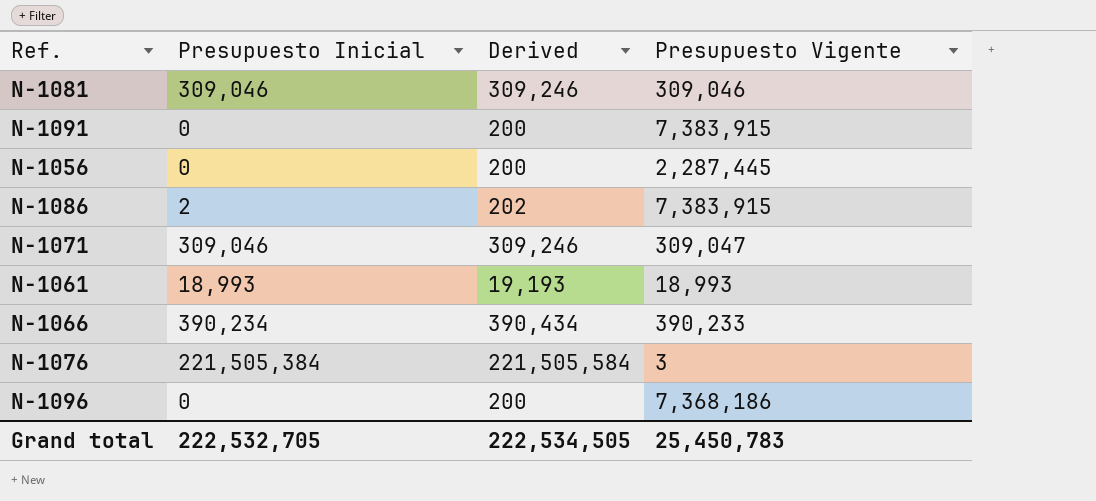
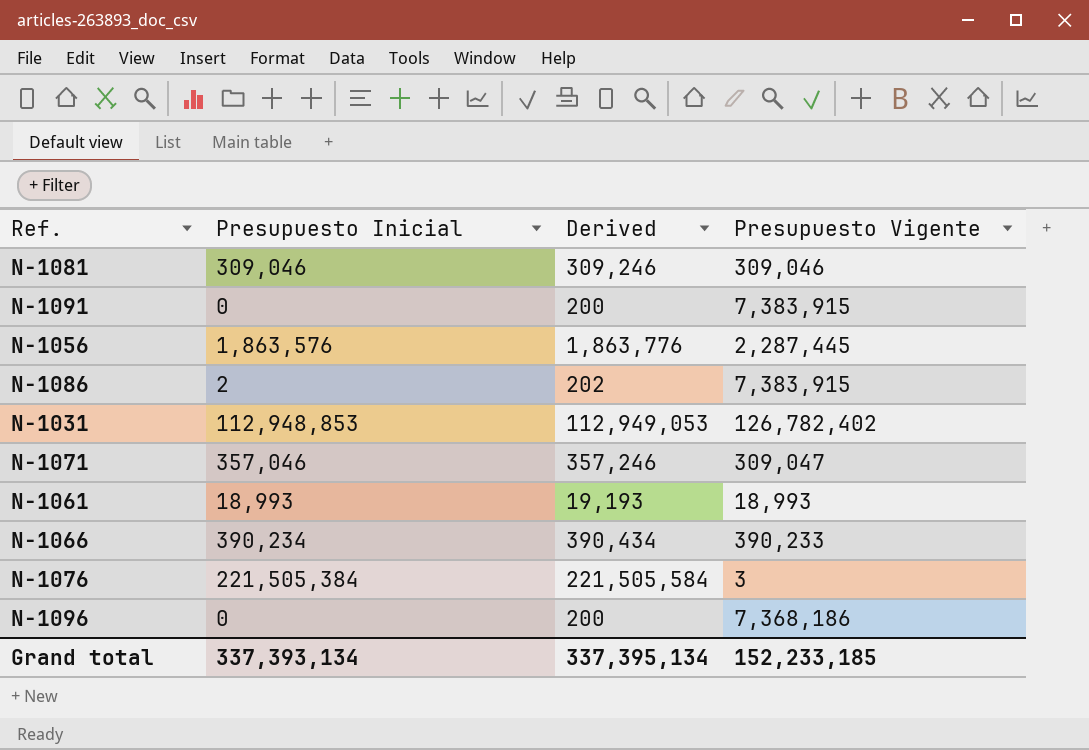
N-1056 | Presupuesto Inicial: 0 -> 1,863,576
N-1056 | Derived: 200 -> 1,863,776
row N-1031: none -> 112,948,853 | 112,949,053 | 126,782,402
N-1071 | Presupuesto Inicial: 309,046 -> 357,046
N-1071 | Derived: 309,246 -> 357,246
Grand total | Presupuesto Inicial: 222,532,705 -> 337,393,134
Grand total | Derived: 222,534,505 -> 337,395,134
Grand total | Presupuesto Vigente: 25,450,783 -> 152,233,185

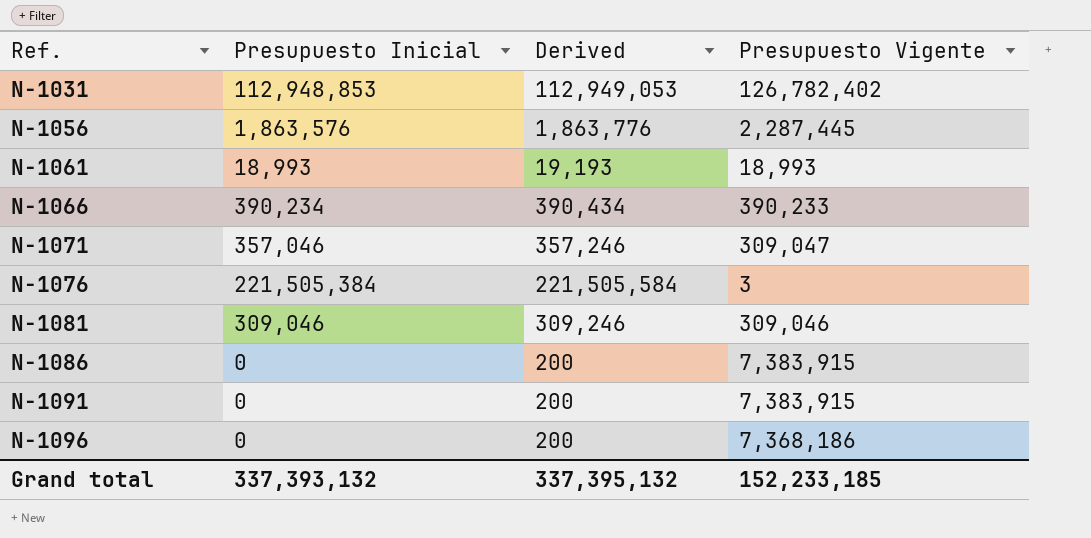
row order: none -> Ref. ascending
N-1086 | Presupuesto Inicial: 2 -> 0
N-1086 | Derived: 202 -> 200
Grand total | Presupuesto Inicial: 337,393,134 -> 337,393,132
Grand total | Derived: 337,395,134 -> 337,395,132

